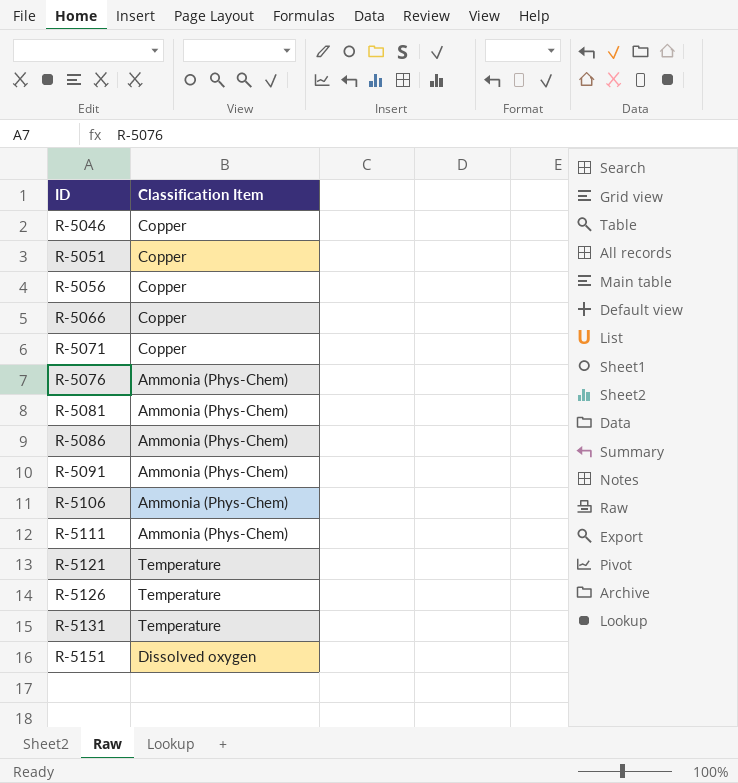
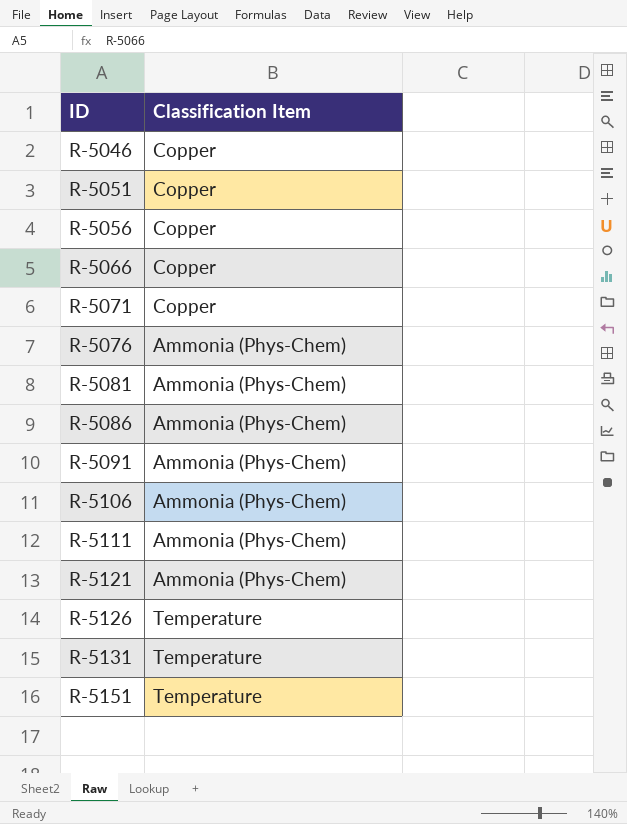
R-5121 | Classification Item: Temperature -> Ammonia (Phys-Chem)
R-5151 | Classification Item: Dissolved oxygen -> Temperature

